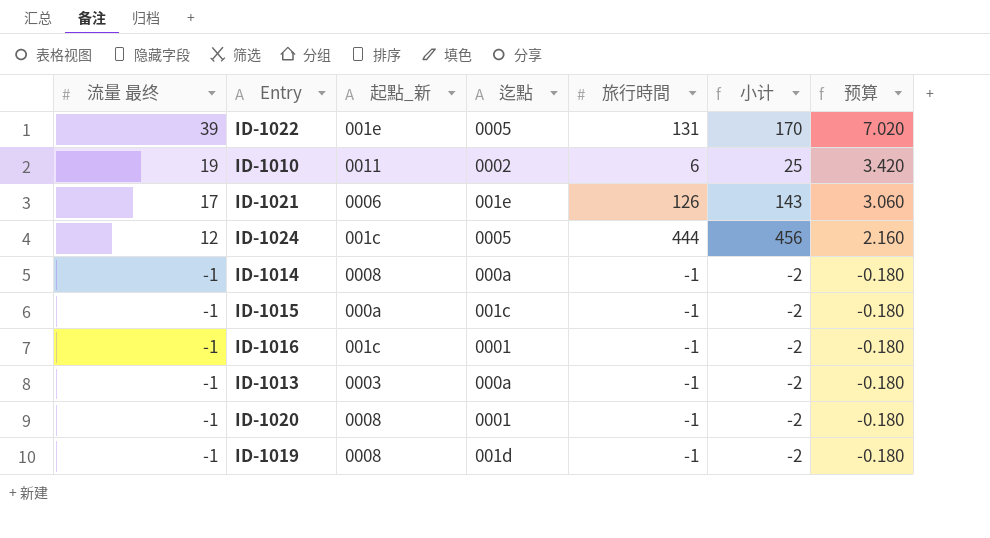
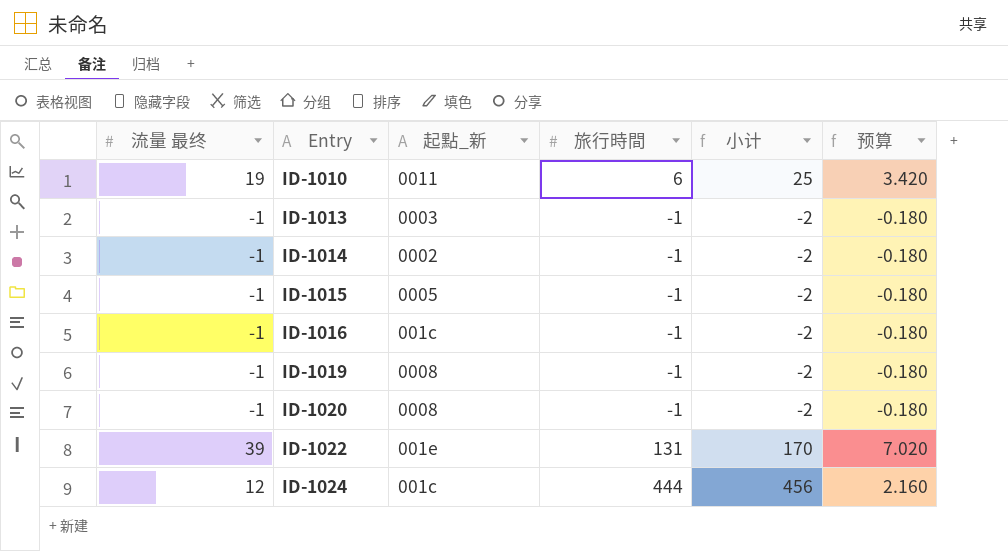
row order: 流量 最终 descending -> Entry ascending
column 迄點 | position: 4 -> none
row ID-1021: 17 | 0006 | 001e | 126 | 143 | 3.060 -> none
ID-1014 | 起點_新: 0008 -> 0002
ID-1015 | 起點_新: 000a -> 0005

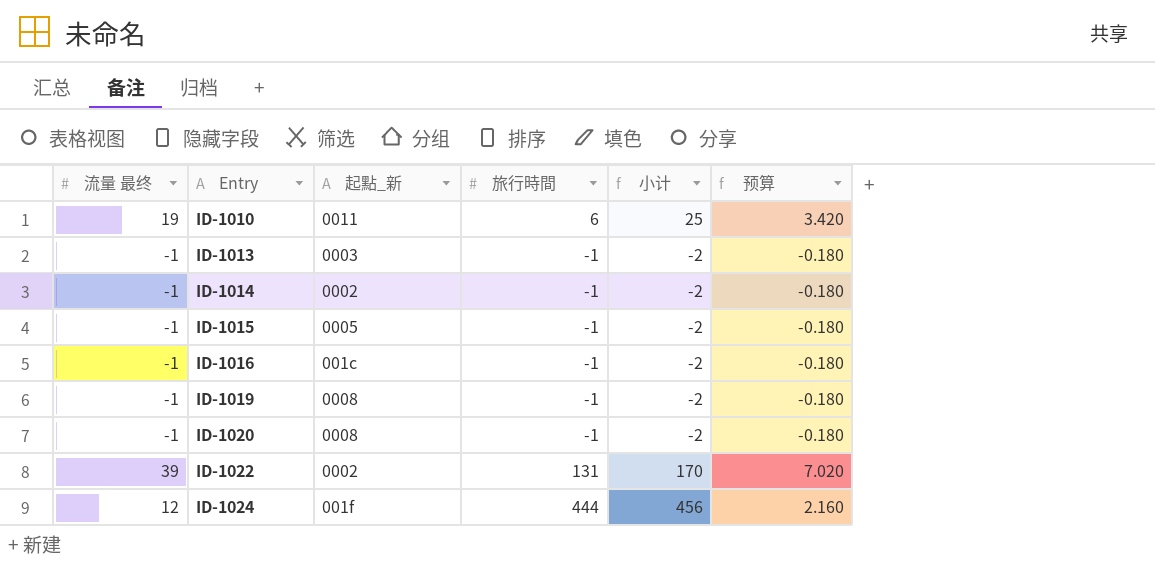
ID-1022 | 起點_新: 001e -> 0002
ID-1024 | 起點_新: 001c -> 001f

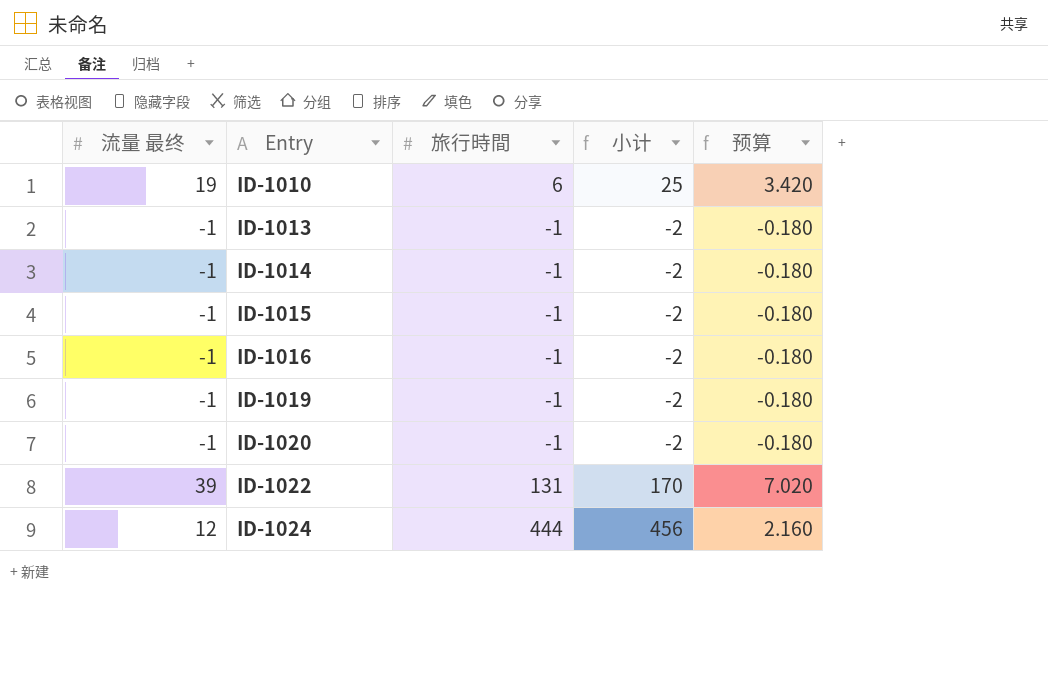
column 起點_新 | position: 3 -> none

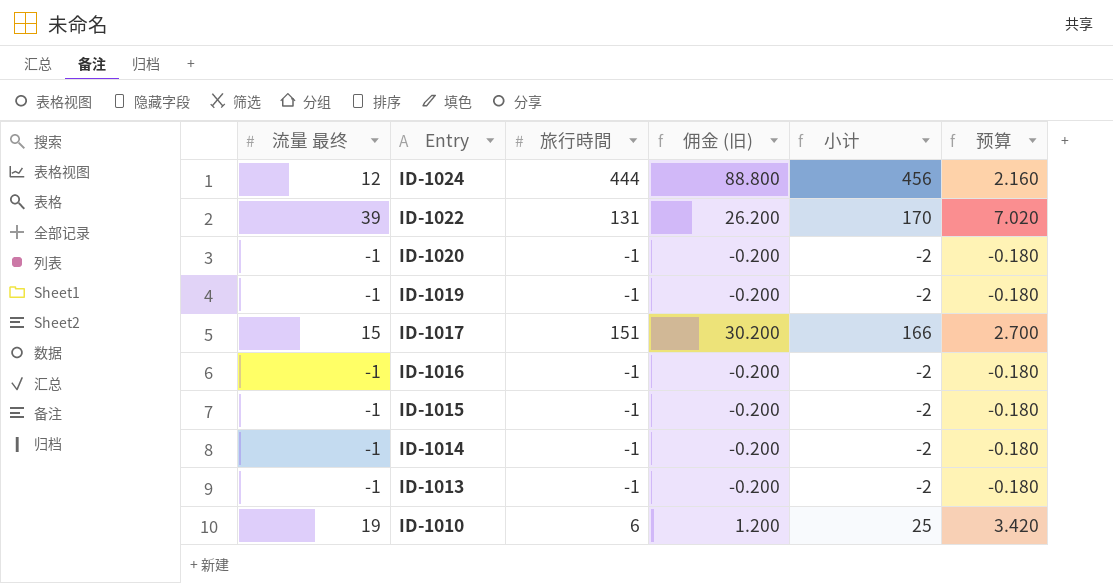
row order: Entry ascending -> Entry descending
column 佣金 (旧) | formula: none -> [旅行時間] * 0.2
row ID-1017: none -> 15 | 151 | 30.200 | 166 | 2.700

